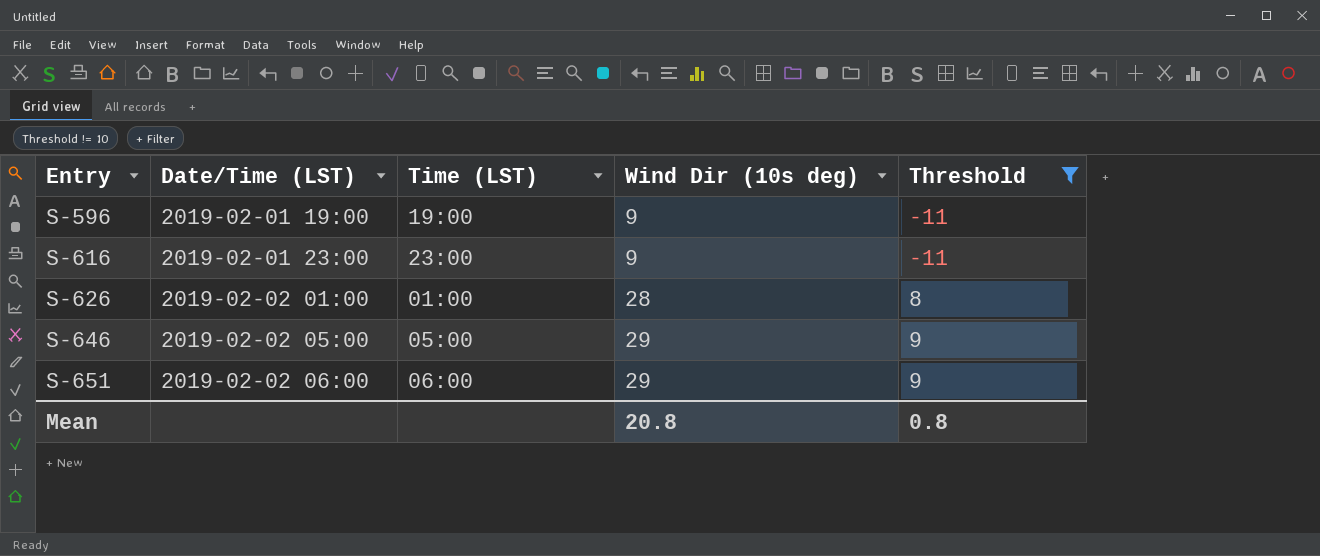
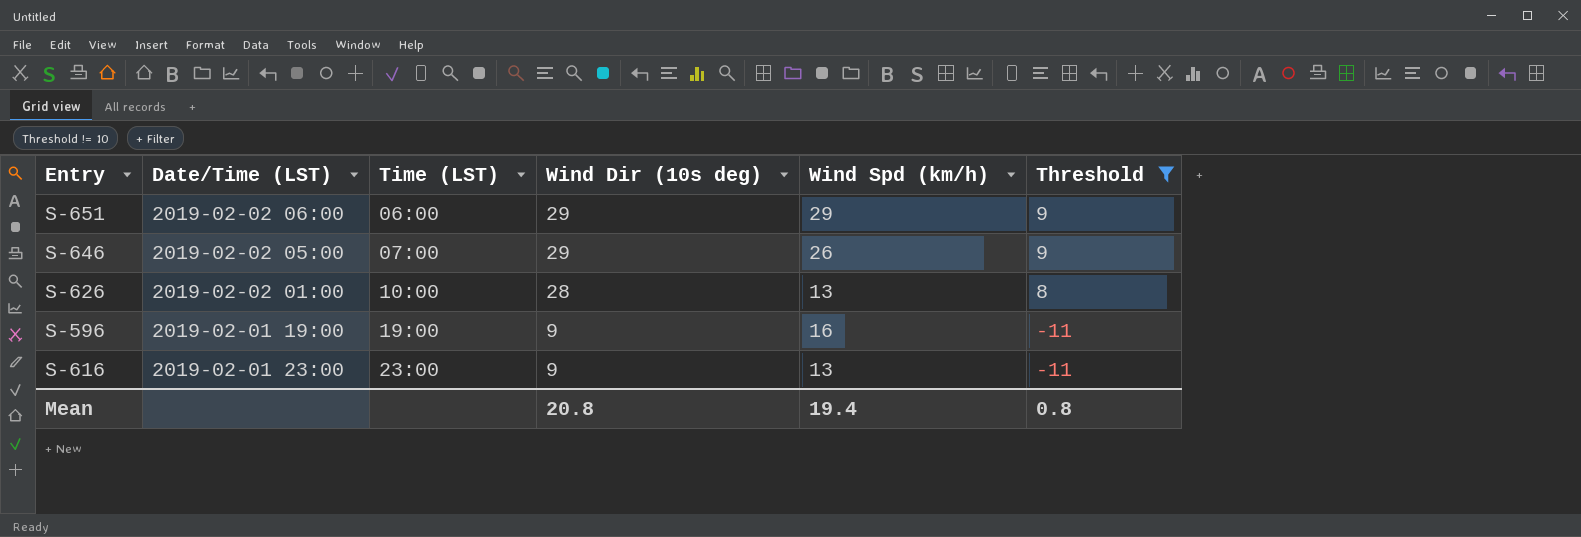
row order: Entry ascending -> Time (LST) ascending
column Wind Spd (km/h) | position: none -> 5
S-646 | Time (LST): 05:00 -> 07:00
S-626 | Time (LST): 01:00 -> 10:00

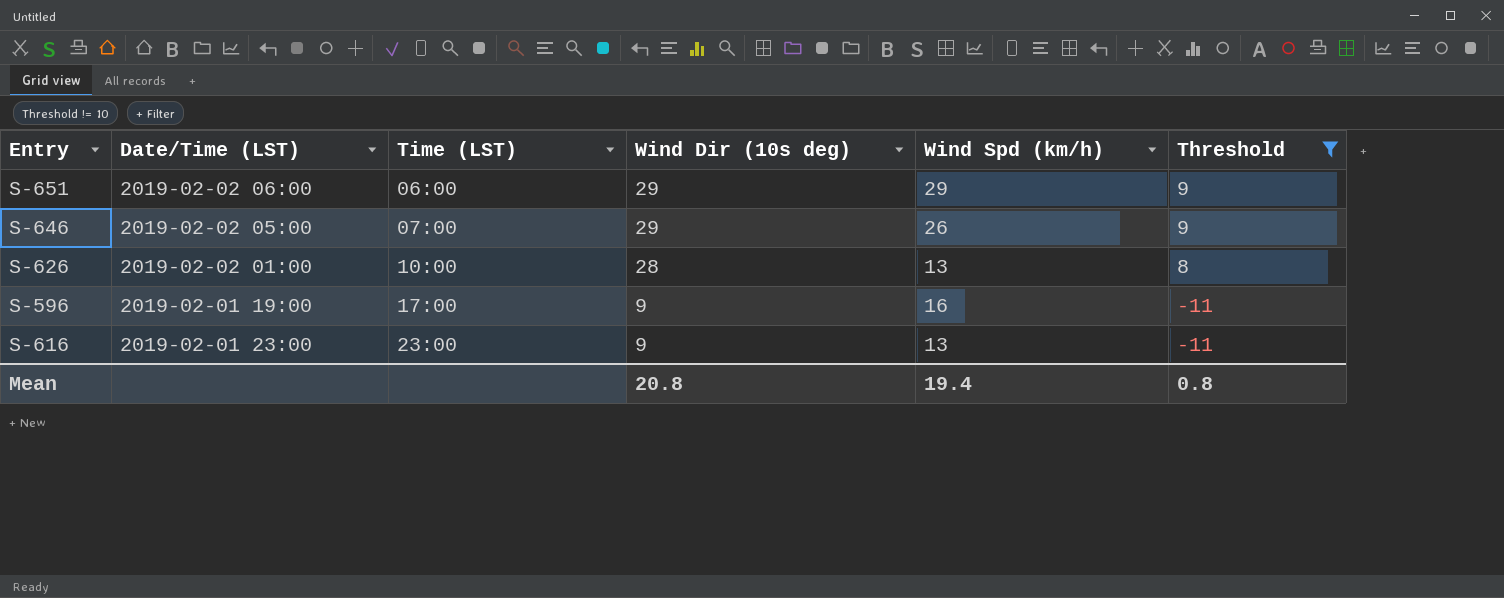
S-596 | Time (LST): 19:00 -> 17:00

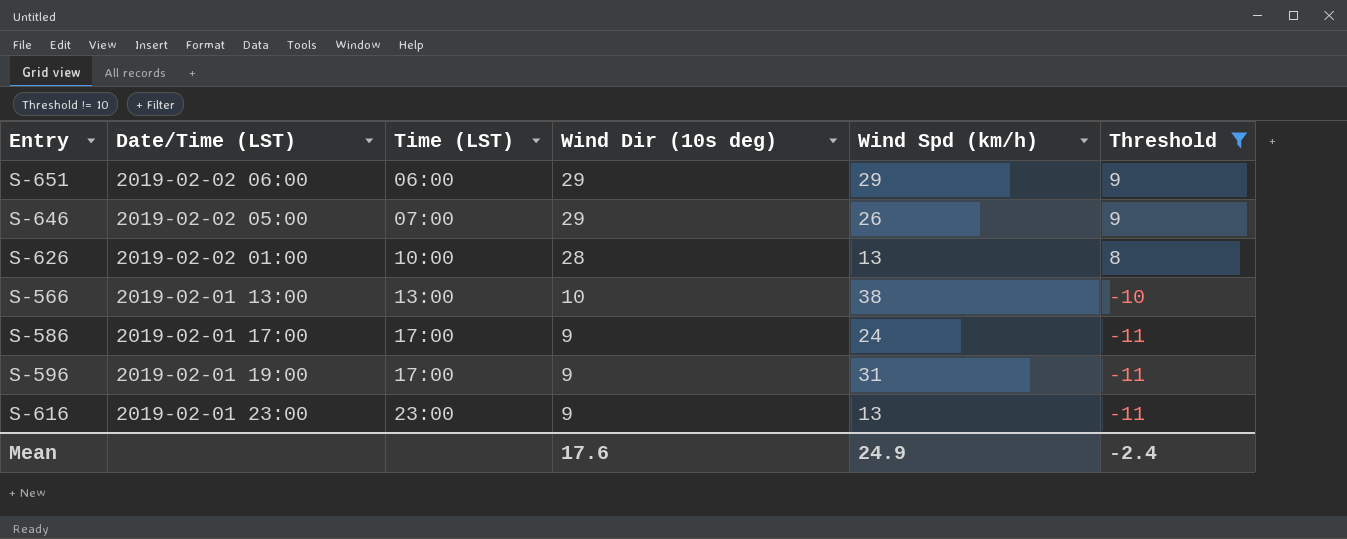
row S-566: none -> 2019-02-01 13:00 | 13:00 | 10 | 38 | -10
row S-586: none -> 2019-02-01 17:00 | 17:00 | 9 | 24 | -11
S-596 | Wind Spd (km/h): 16 -> 31
Mean | Wind Dir (10s deg): 20.8 -> 17.6
Mean | Wind Spd (km/h): 19.4 -> 24.9
Mean | Threshold: 0.8 -> -2.4

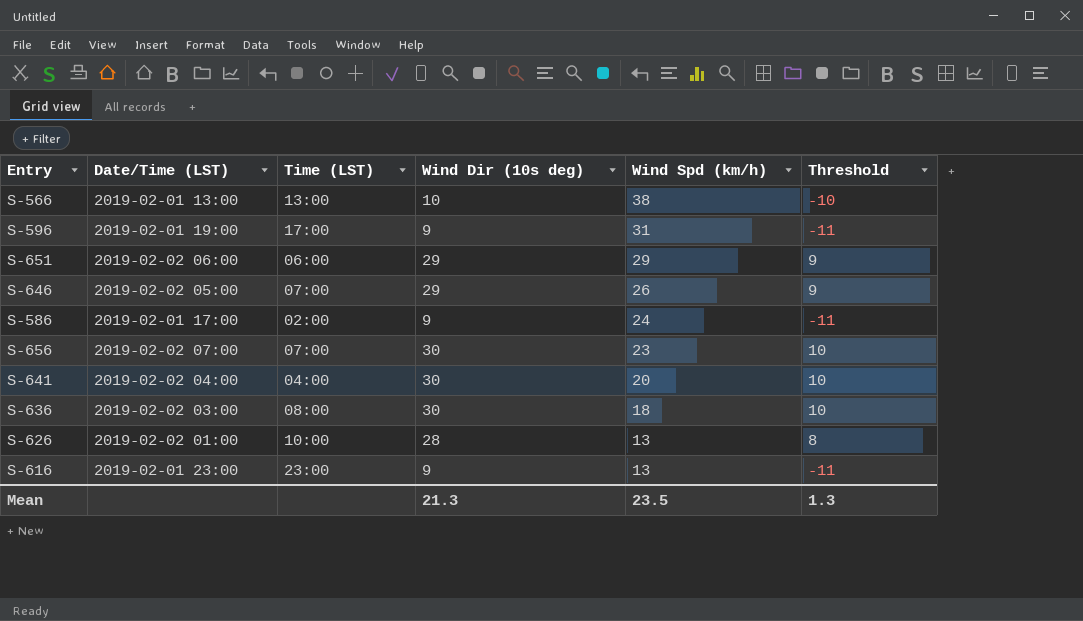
filter: Threshold != 10 -> none
row order: Time (LST) ascending -> Wind Spd (km/h) descending
S-586 | Time (LST): 17:00 -> 02:00
Mean | Wind Dir (10s deg): 17.6 -> 21.3
Mean | Wind Spd (km/h): 24.9 -> 23.5
Mean | Threshold: -2.4 -> 1.3

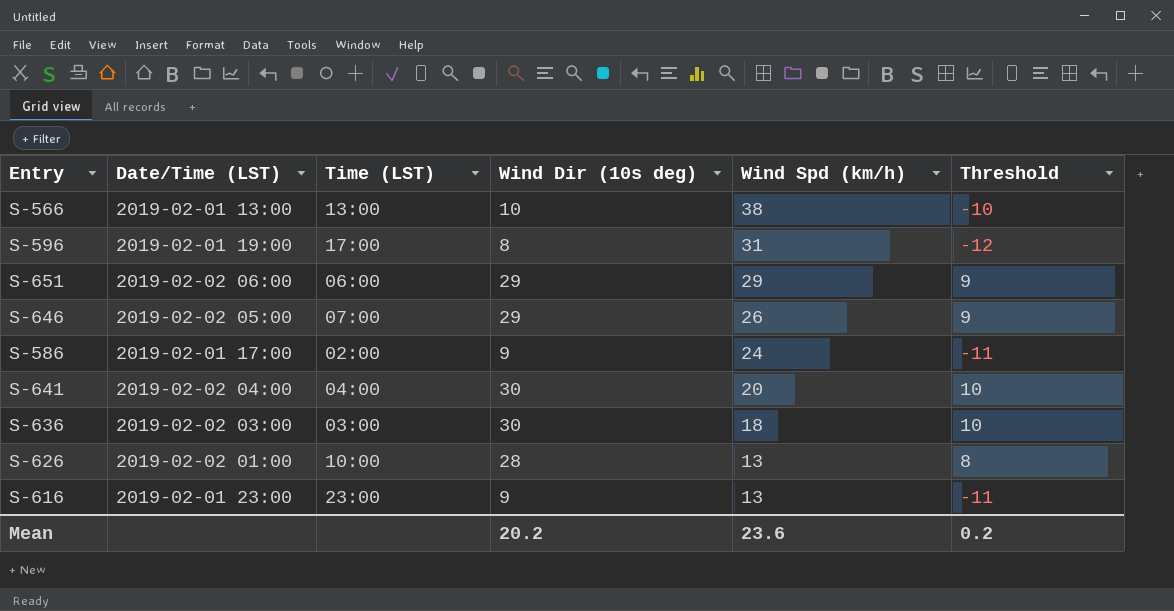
row S-656: 2019-02-02 07:00 | 07:00 | 30 | 23 | 10 -> none
S-596 | Wind Dir (10s deg): 9 -> 8
S-596 | Threshold: -11 -> -12
S-636 | Time (LST): 08:00 -> 03:00
Mean | Wind Dir (10s deg): 21.3 -> 20.2
Mean | Wind Spd (km/h): 23.5 -> 23.6
Mean | Threshold: 1.3 -> 0.2

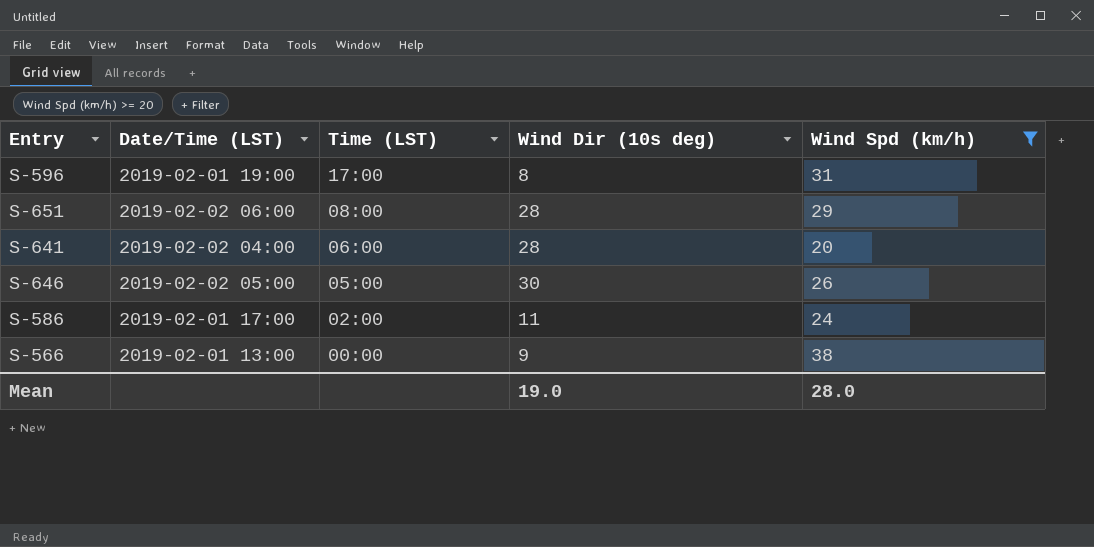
filter: none -> Wind Spd (km/h) >= 20
row order: Wind Spd (km/h) descending -> Time (LST) descending
column Threshold | formula: [Wind Dir (10s deg)] - 20 -> none
S-651 | Time (LST): 06:00 -> 08:00
S-651 | Wind Dir (10s deg): 29 -> 28
S-641 | Time (LST): 04:00 -> 06:00
S-641 | Wind Dir (10s deg): 30 -> 28
S-646 | Time (LST): 07:00 -> 05:00
S-646 | Wind Dir (10s deg): 29 -> 30
S-586 | Wind Dir (10s deg): 9 -> 11
S-566 | Time (LST): 13:00 -> 00:00
S-566 | Wind Dir (10s deg): 10 -> 9
Mean | Wind Dir (10s deg): 20.2 -> 19.0
Mean | Wind Spd (km/h): 23.6 -> 28.0

